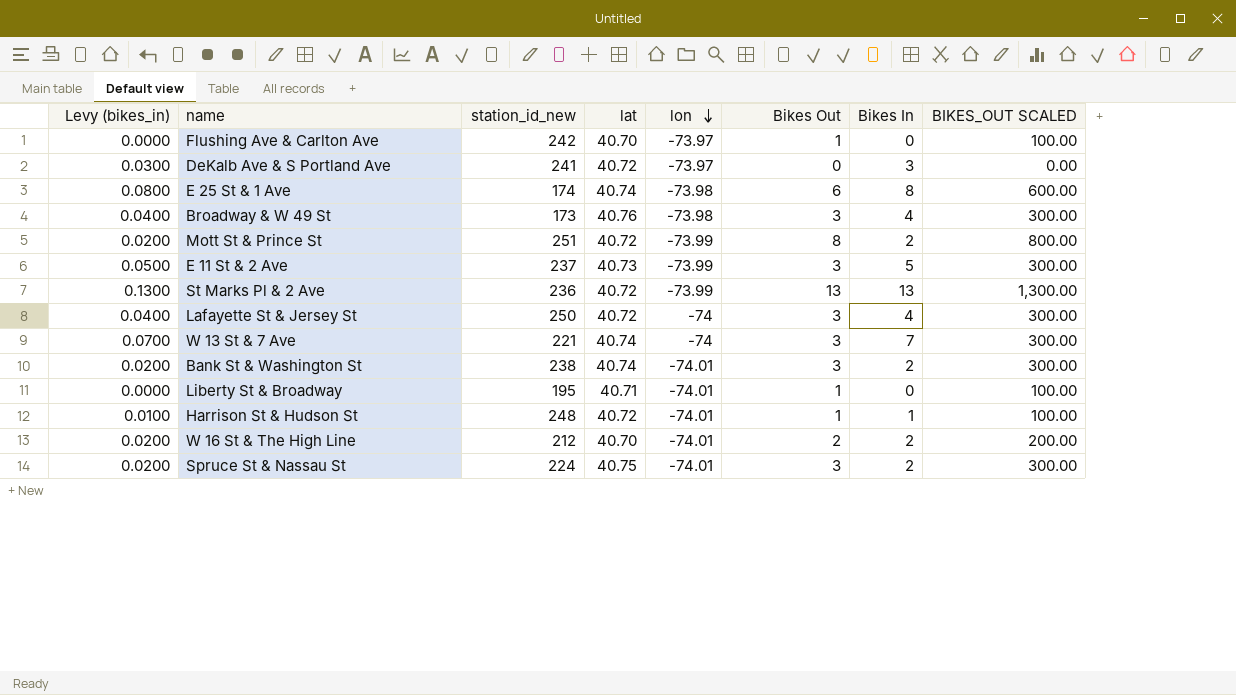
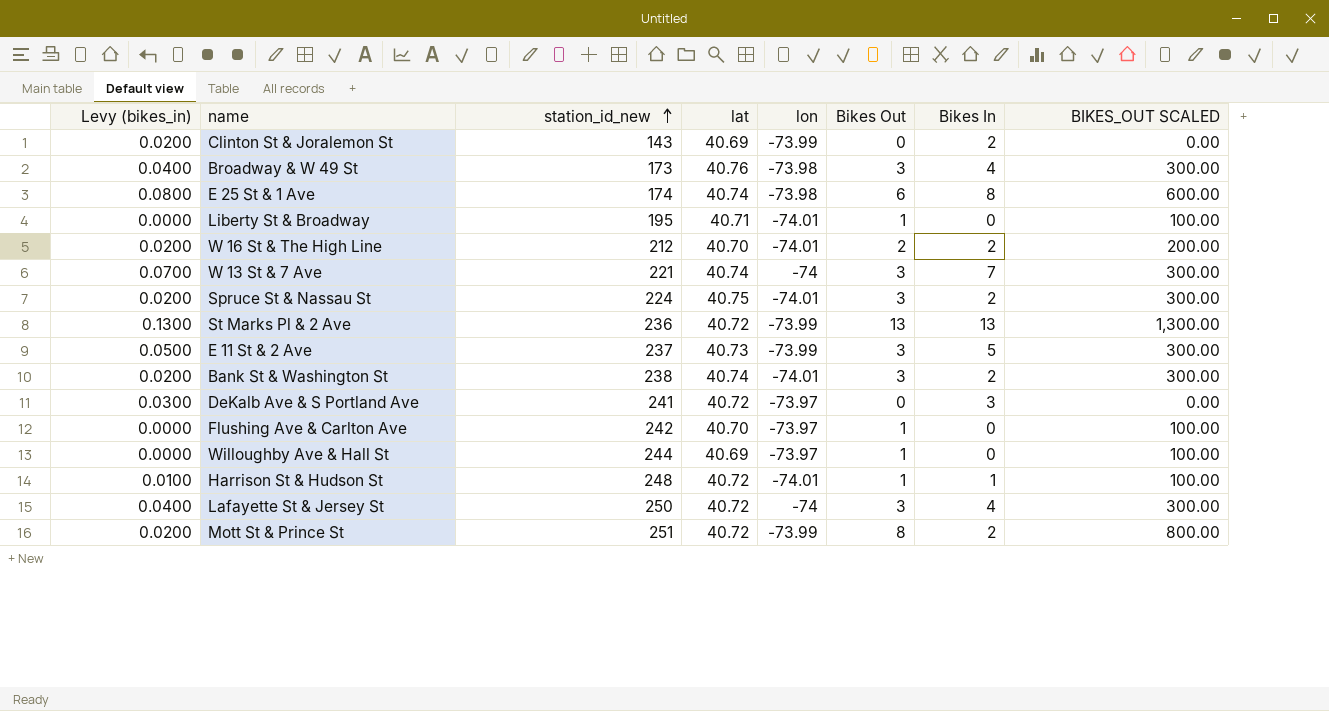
row order: lon descending -> station_id_new ascending
row Clinton St & Joralemon St: none -> 0.0200 | 143 | 40.69 | -73.99 | 0 | 2 | 0.00
row Willoughby Ave & Hall St: none -> 0.0000 | 244 | 40.69 | -73.97 | 1 | 0 | 100.00

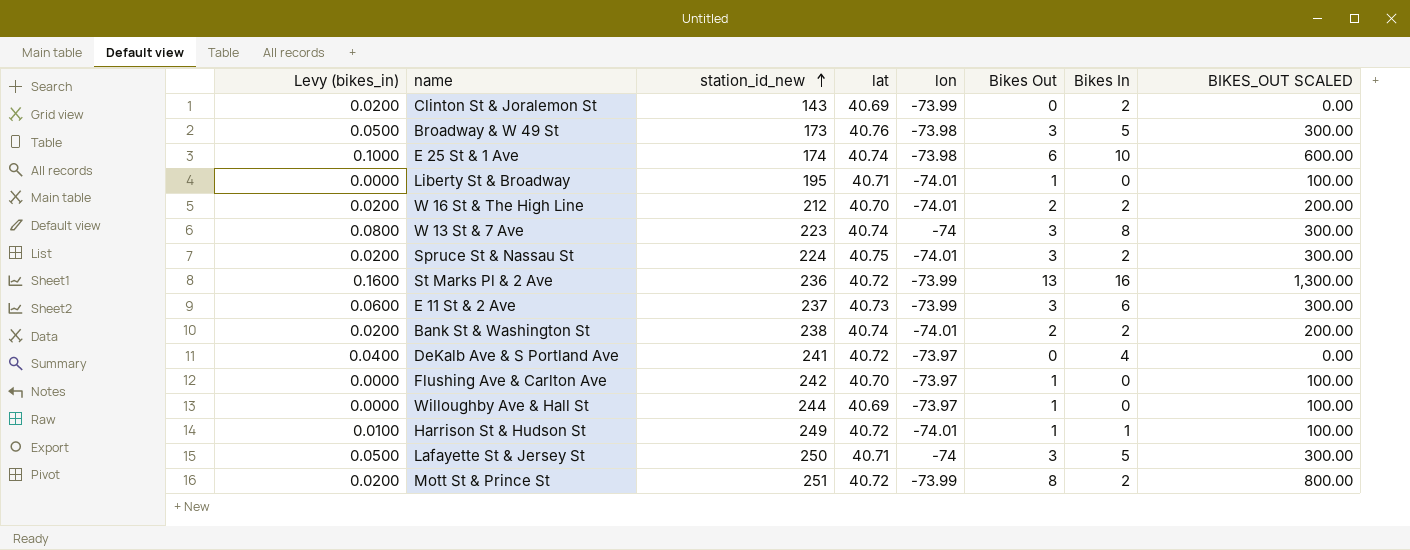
Broadway & W 49 St | Levy (bikes_in): 0.0400 -> 0.0500
Broadway & W 49 St | Bikes In: 4 -> 5
E 25 St & 1 Ave | Levy (bikes_in): 0.0800 -> 0.1000
E 25 St & 1 Ave | Bikes In: 8 -> 10
W 13 St & 7 Ave | Levy (bikes_in): 0.0700 -> 0.0800
W 13 St & 7 Ave | station_id_new: 221 -> 223
W 13 St & 7 Ave | Bikes In: 7 -> 8
St Marks Pl & 2 Ave | Levy (bikes_in): 0.1300 -> 0.1600
St Marks Pl & 2 Ave | Bikes In: 13 -> 16
E 11 St & 2 Ave | Levy (bikes_in): 0.0500 -> 0.0600
E 11 St & 2 Ave | Bikes In: 5 -> 6
Bank St & Washington St | Bikes Out: 3 -> 2
Bank St & Washington St | BIKES_OUT SCALED: 300.00 -> 200.00
DeKalb Ave & S Portland Ave | Levy (bikes_in): 0.0300 -> 0.0400
DeKalb Ave & S Portland Ave | Bikes In: 3 -> 4
Harrison St & Hudson St | station_id_new: 248 -> 249
Lafayette St & Jersey St | Levy (bikes_in): 0.0400 -> 0.0500
Lafayette St & Jersey St | lat: 40.72 -> 40.71
Lafayette St & Jersey St | Bikes In: 4 -> 5

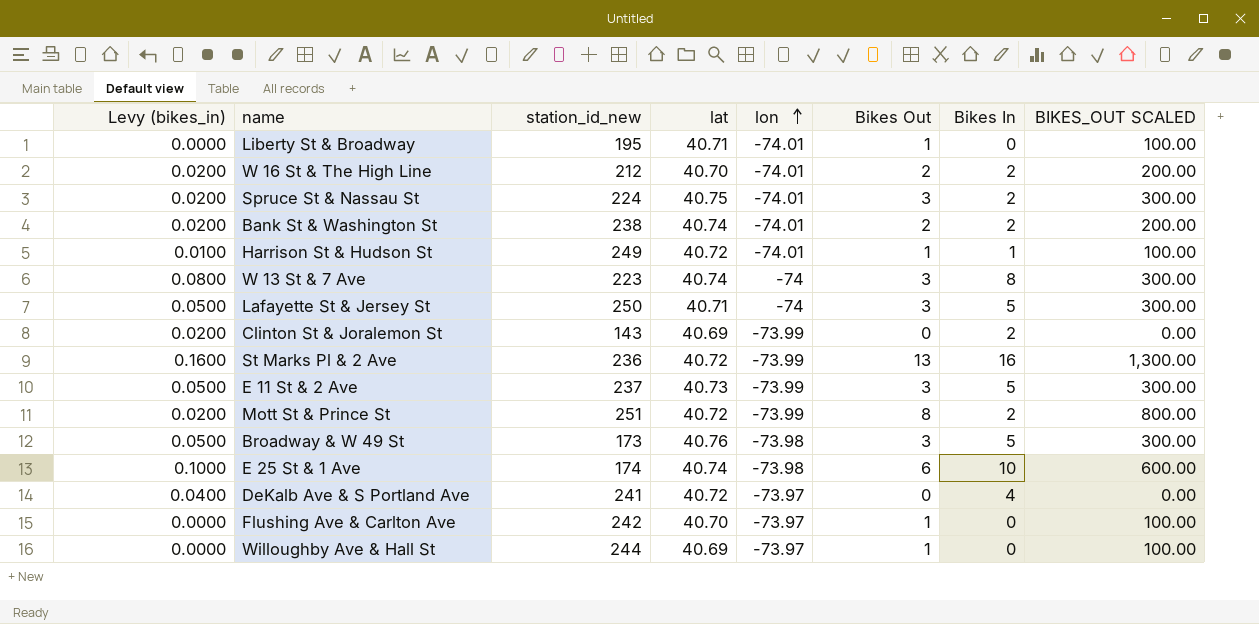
row order: station_id_new ascending -> lon ascending
E 11 St & 2 Ave | Levy (bikes_in): 0.0600 -> 0.0500
E 11 St & 2 Ave | Bikes In: 6 -> 5

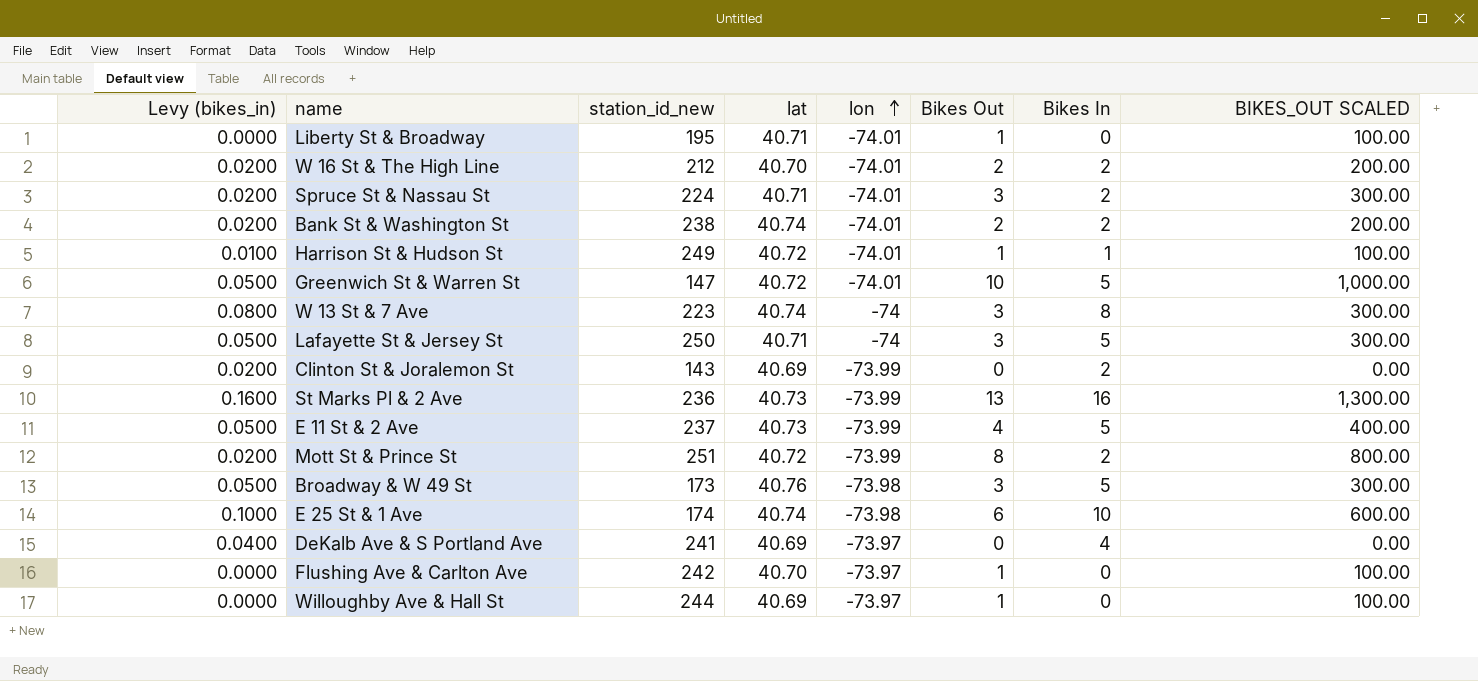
Spruce St & Nassau St | lat: 40.75 -> 40.71
row Greenwich St & Warren St: none -> 0.0500 | 147 | 40.72 | -74.01 | 10 | 5 | 1,000.00
St Marks Pl & 2 Ave | lat: 40.72 -> 40.73
E 11 St & 2 Ave | Bikes Out: 3 -> 4
E 11 St & 2 Ave | BIKES_OUT SCALED: 300.00 -> 400.00
DeKalb Ave & S Portland Ave | lat: 40.72 -> 40.69

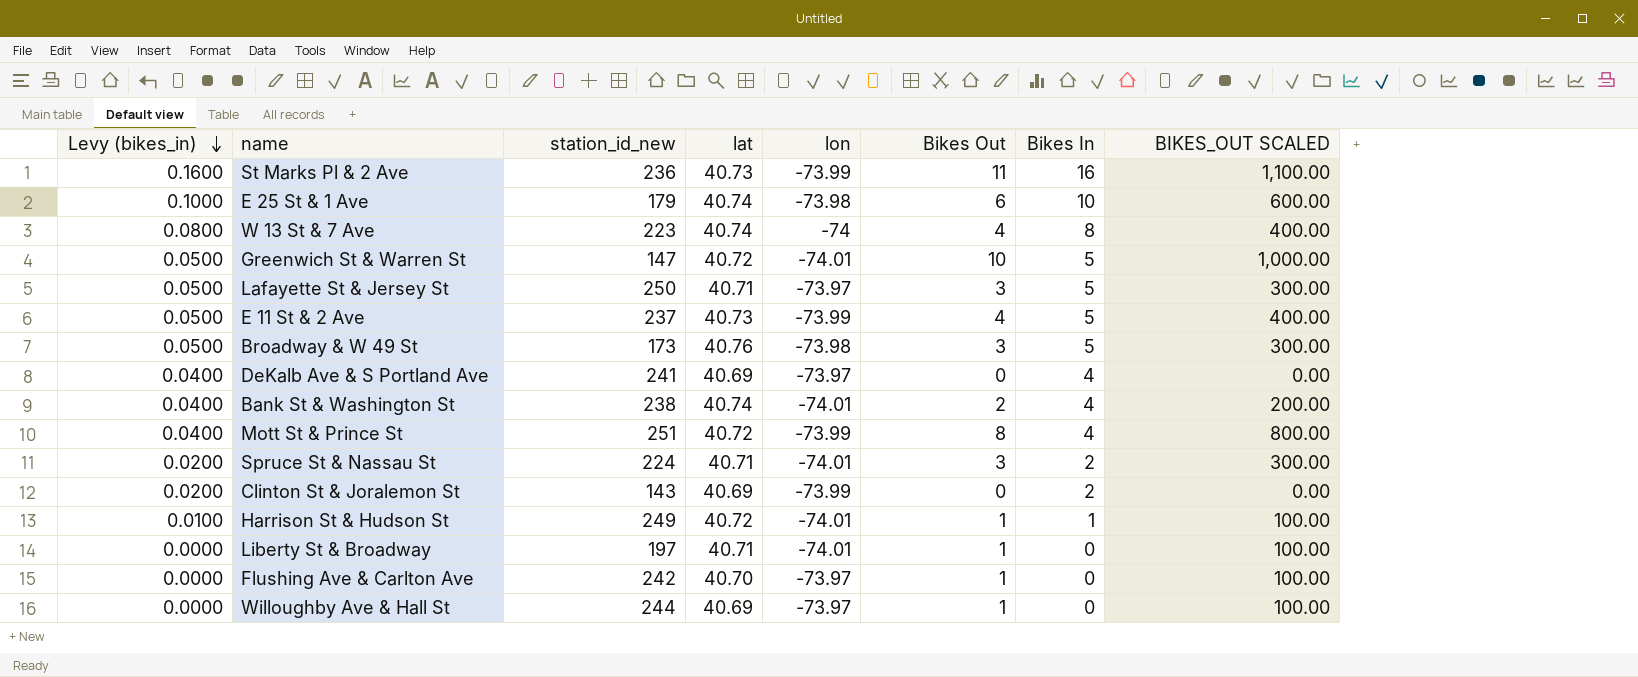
row order: lon ascending -> Levy (bikes_in) descending
row W 16 St & The High Line: 0.0200 | 212 | 40.70 | -74.01 | 2 | 2 | 200.00 -> none
St Marks Pl & 2 Ave | Bikes Out: 13 -> 11
St Marks Pl & 2 Ave | BIKES_OUT SCALED: 1,300.00 -> 1,100.00
E 25 St & 1 Ave | station_id_new: 174 -> 179
W 13 St & 7 Ave | Bikes Out: 3 -> 4
W 13 St & 7 Ave | BIKES_OUT SCALED: 300.00 -> 400.00
Lafayette St & Jersey St | lon: -74 -> -73.97
Bank St & Washington St | Levy (bikes_in): 0.0200 -> 0.0400
Bank St & Washington St | Bikes In: 2 -> 4
Mott St & Prince St | Levy (bikes_in): 0.0200 -> 0.0400
Mott St & Prince St | Bikes In: 2 -> 4
Liberty St & Broadway | station_id_new: 195 -> 197

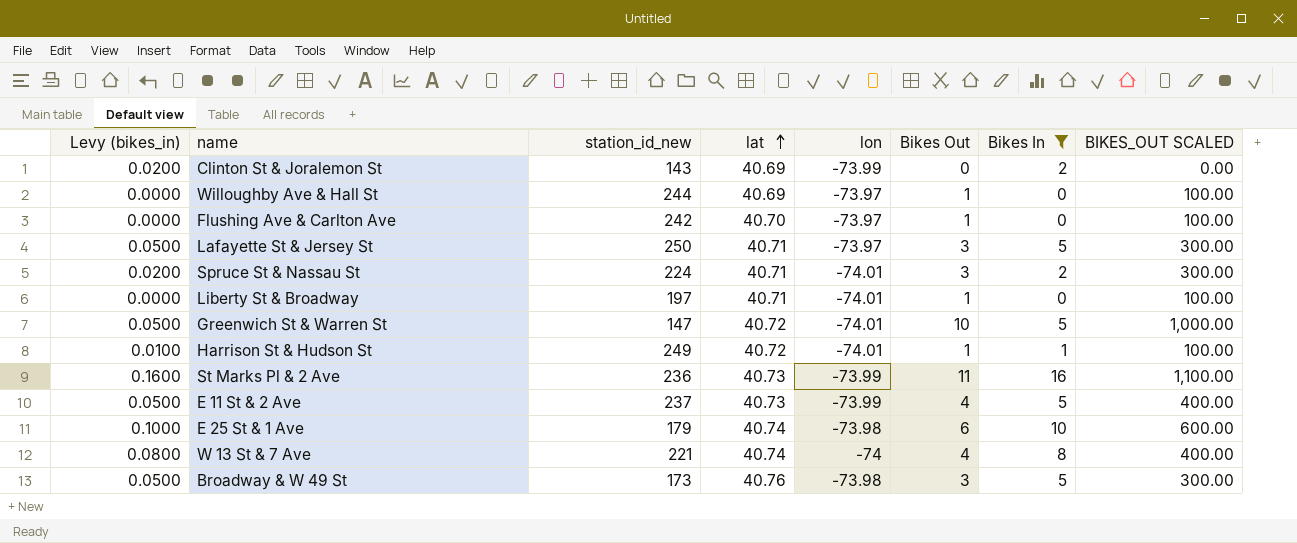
filter: none -> Bikes In != 4
row order: Levy (bikes_in) descending -> lat ascending
W 13 St & 7 Ave | station_id_new: 223 -> 221

